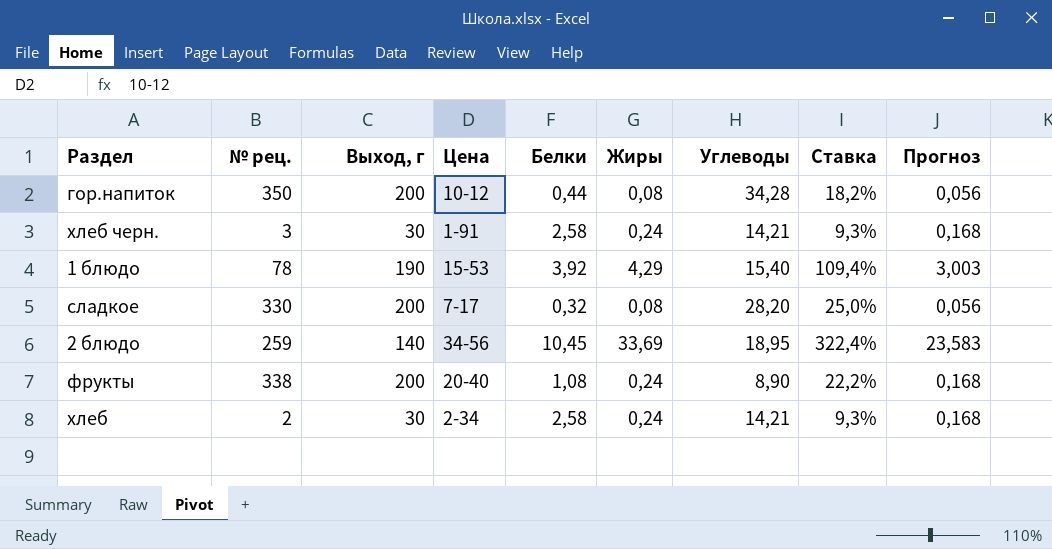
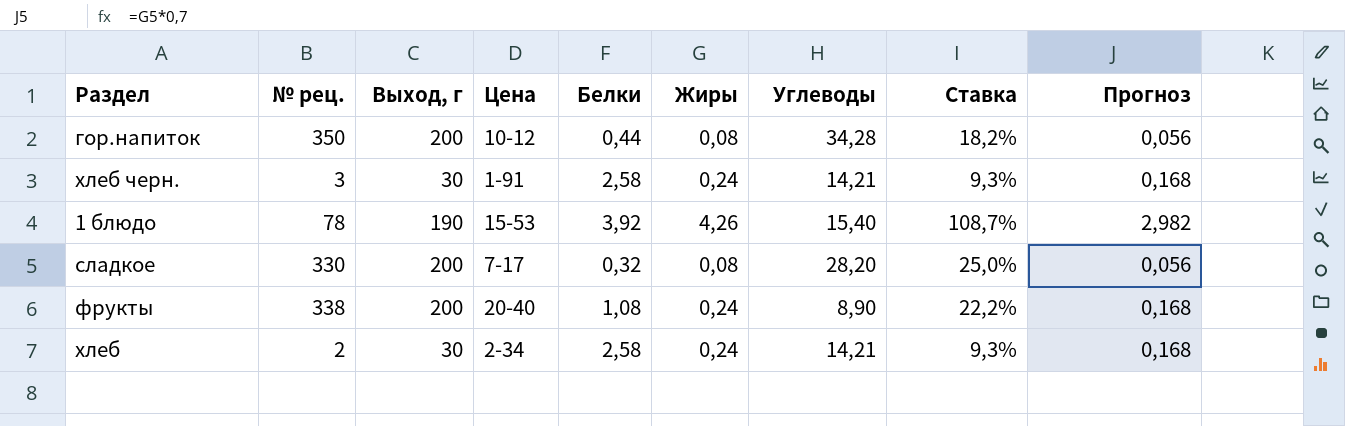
row 2 блюдо: 259 | 140 | 34-56 | 10,45 | 33,69 | 18,95 | 322,4% | 23,583 -> none
1 блюдо | Жиры: 4,29 -> 4,26
1 блюдо | Ставка: 109,4% -> 108,7%
1 блюдо | Прогноз: 3,003 -> 2,982

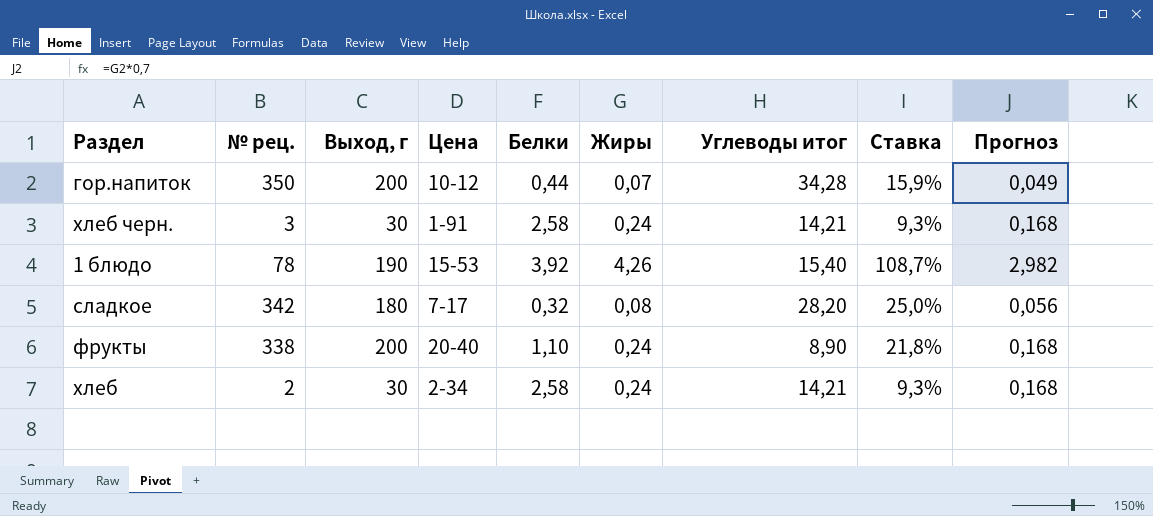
column name: Углеводы -> Углеводы итог
гор.напиток | Жиры: 0,08 -> 0,07
гор.напиток | Ставка: 18,2% -> 15,9%
гор.напиток | Прогноз: 0,056 -> 0,049
сладкое | № рец.: 330 -> 342
сладкое | Выход, г: 200 -> 180
фрукты | Белки: 1,08 -> 1,10
фрукты | Ставка: 22,2% -> 21,8%

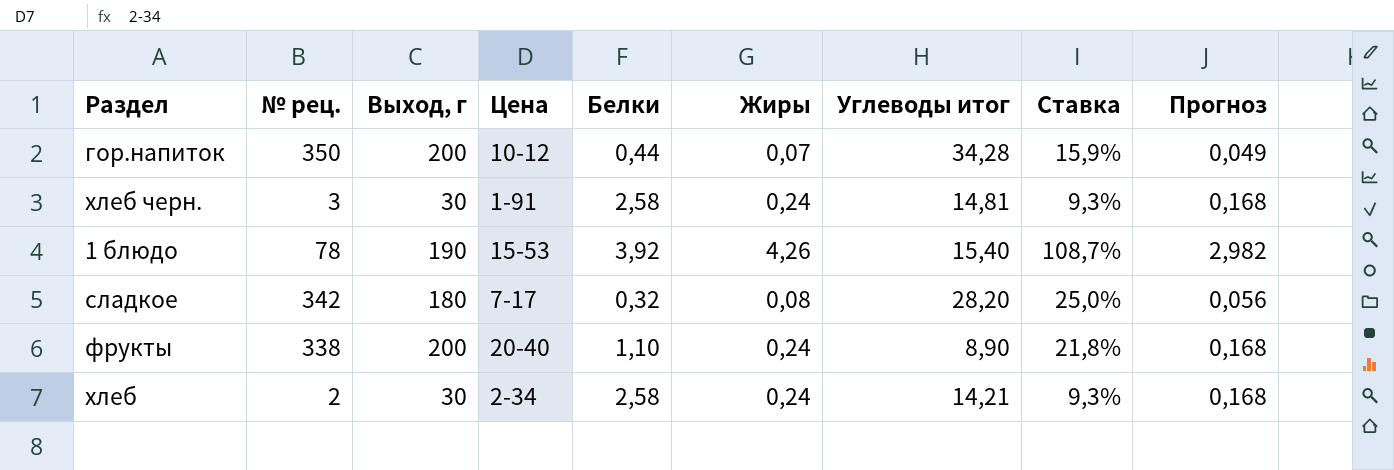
хлеб черн. | Углеводы итог: 14,21 -> 14,81

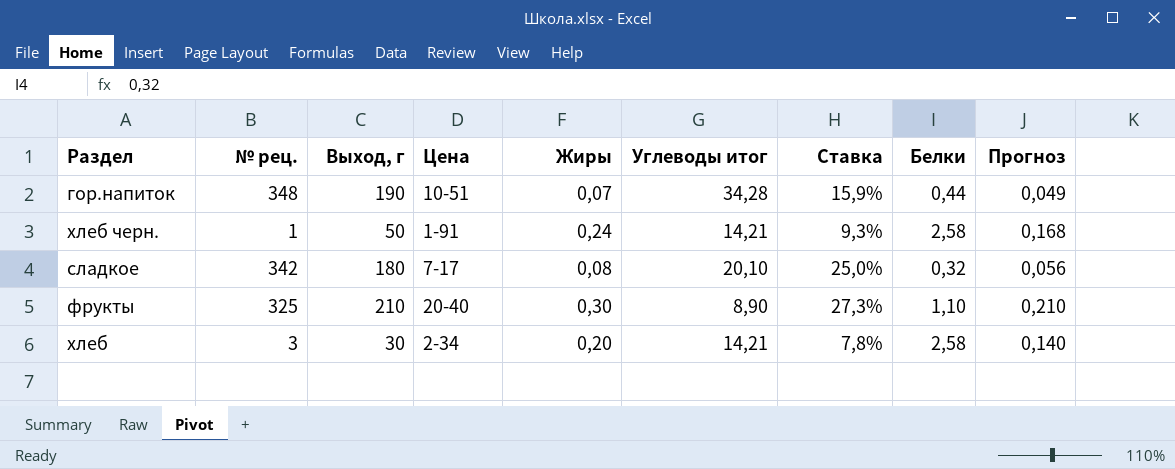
column Белки | position: 5 -> 8
row 1 блюдо: 78 | 190 | 15-53 | 3,92 | 4,26 | 15,40 | 108,7% | 2,982 -> none
гор.напиток | № рец.: 350 -> 348
гор.напиток | Выход, г: 200 -> 190
гор.напиток | Цена: 10-12 -> 10-51
хлеб черн. | № рец.: 3 -> 1
хлеб черн. | Выход, г: 30 -> 50
хлеб черн. | Углеводы итог: 14,81 -> 14,21
сладкое | Углеводы итог: 28,20 -> 20,10
фрукты | № рец.: 338 -> 325
фрукты | Выход, г: 200 -> 210
фрукты | Жиры: 0,24 -> 0,30
фрукты | Ставка: 21,8% -> 27,3%
фрукты | Прогноз: 0,168 -> 0,210
хлеб | № рец.: 2 -> 3
хлеб | Жиры: 0,24 -> 0,20
хлеб | Ставка: 9,3% -> 7,8%
хлеб | Прогноз: 0,168 -> 0,140

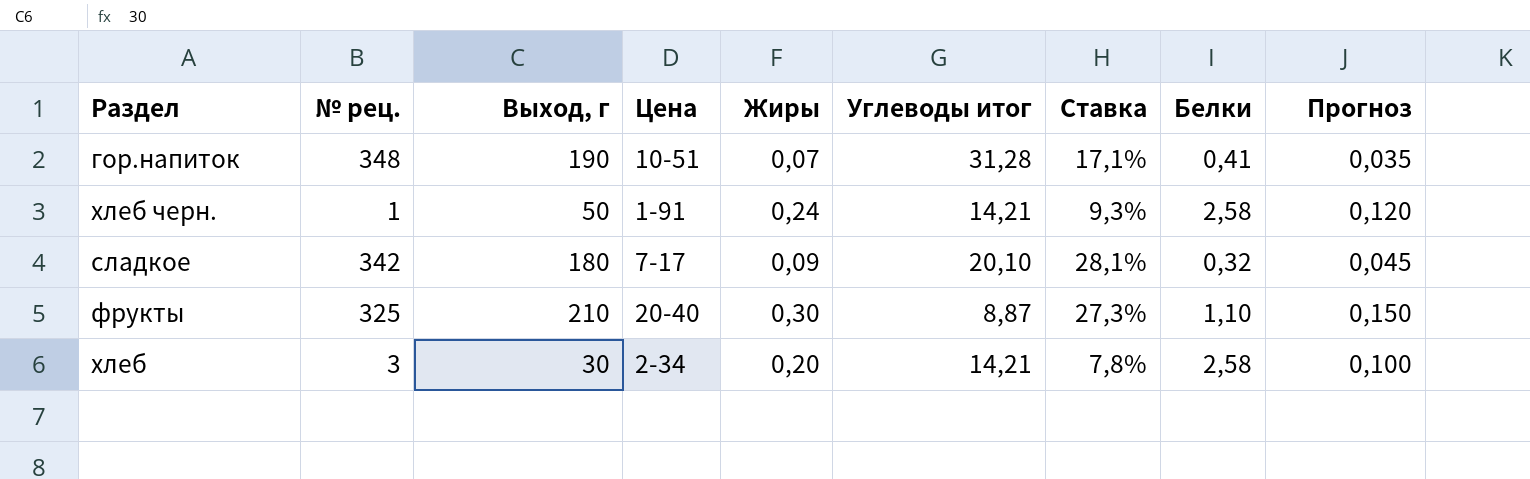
column Прогноз | formula: [Жиры] * 0,7 -> [Жиры] * 0,5
гор.напиток | Углеводы итог: 34,28 -> 31,28
гор.напиток | Ставка: 15,9% -> 17,1%
гор.напиток | Белки: 0,44 -> 0,41
сладкое | Жиры: 0,08 -> 0,09
сладкое | Ставка: 25,0% -> 28,1%
фрукты | Углеводы итог: 8,90 -> 8,87

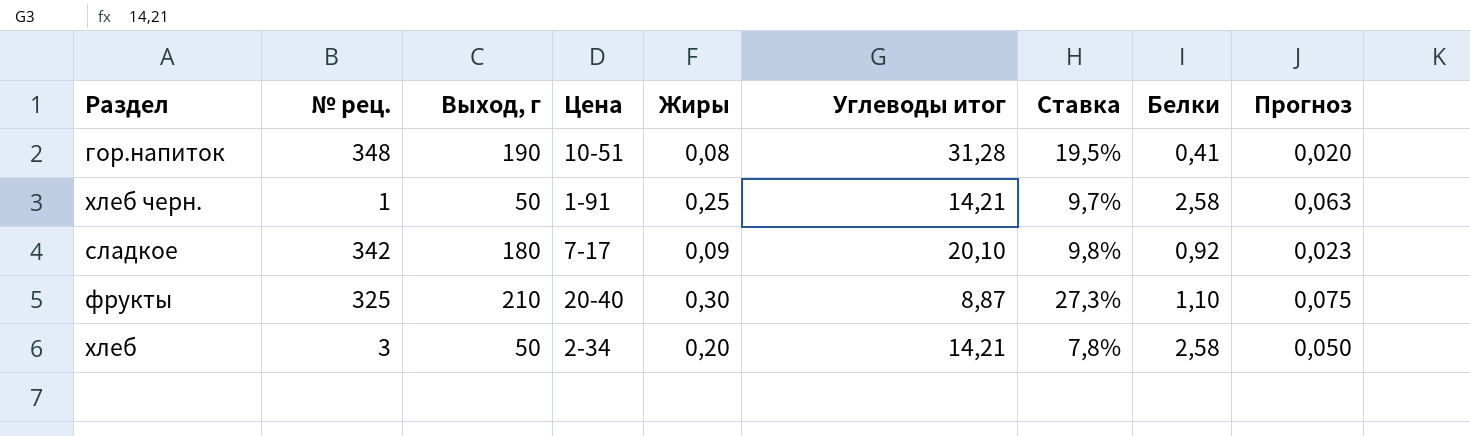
column Прогноз | formula: [Жиры] * 0,5 -> [Жиры] * 0,25
гор.напиток | Жиры: 0,07 -> 0,08
гор.напиток | Ставка: 17,1% -> 19,5%
хлеб черн. | Жиры: 0,24 -> 0,25
хлеб черн. | Ставка: 9,3% -> 9,7%
сладкое | Ставка: 28,1% -> 9,8%
сладкое | Белки: 0,32 -> 0,92
хлеб | Выход, г: 30 -> 50

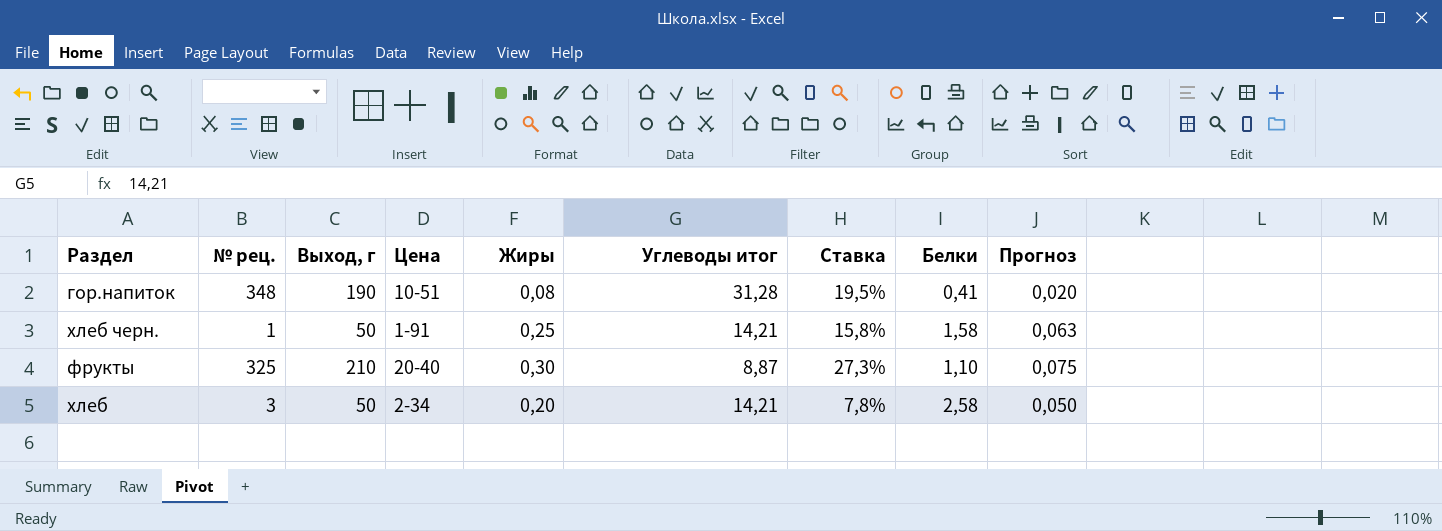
row сладкое: 342 | 180 | 7-17 | 0,09 | 20,10 | 9,8% | 0,92 | 0,023 -> none
хлеб черн. | Ставка: 9,7% -> 15,8%
хлеб черн. | Белки: 2,58 -> 1,58

